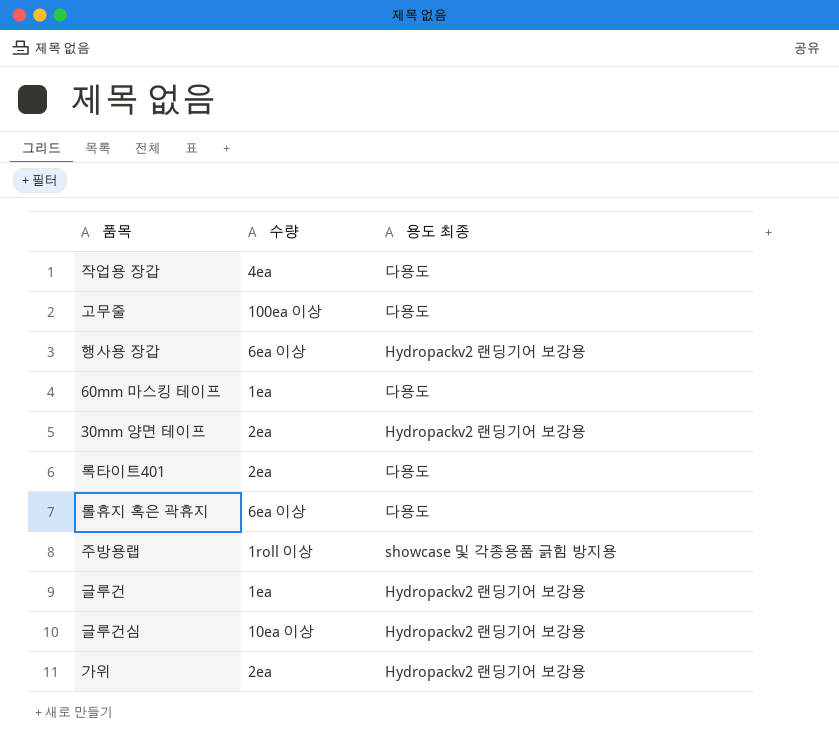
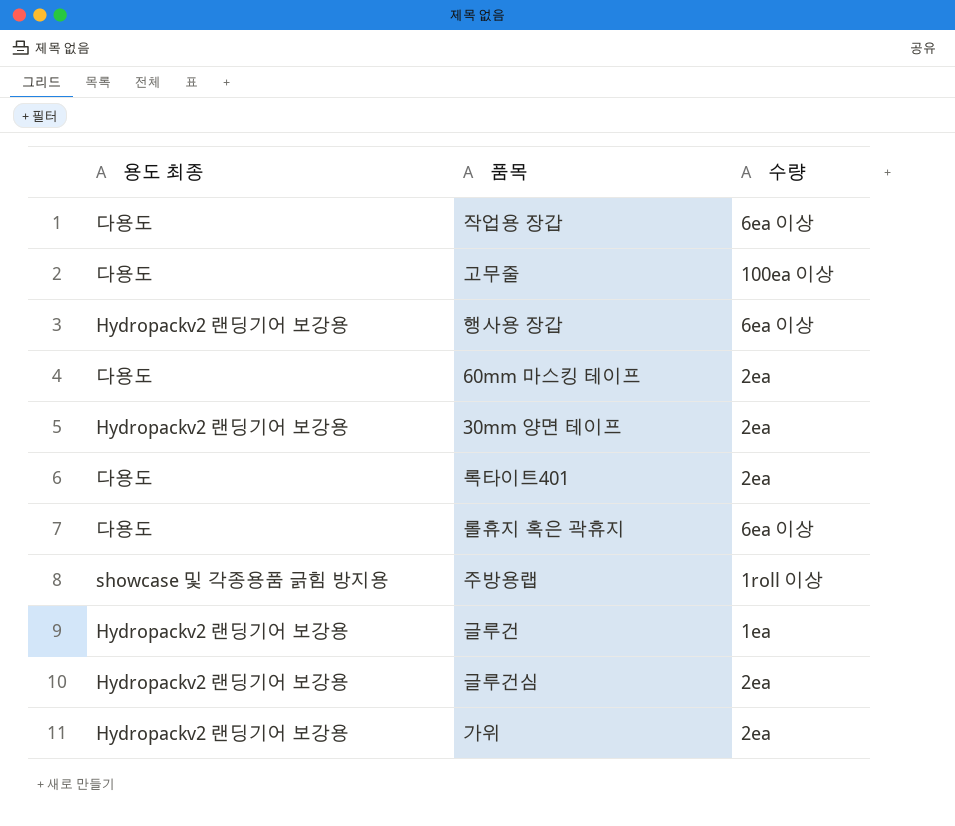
column 용도 최종 | position: 3 -> 1
작업용 장갑 | 수량: 4ea -> 6ea 이상
60mm 마스킹 테이프 | 수량: 1ea -> 2ea
글루건심 | 수량: 10ea 이상 -> 2ea

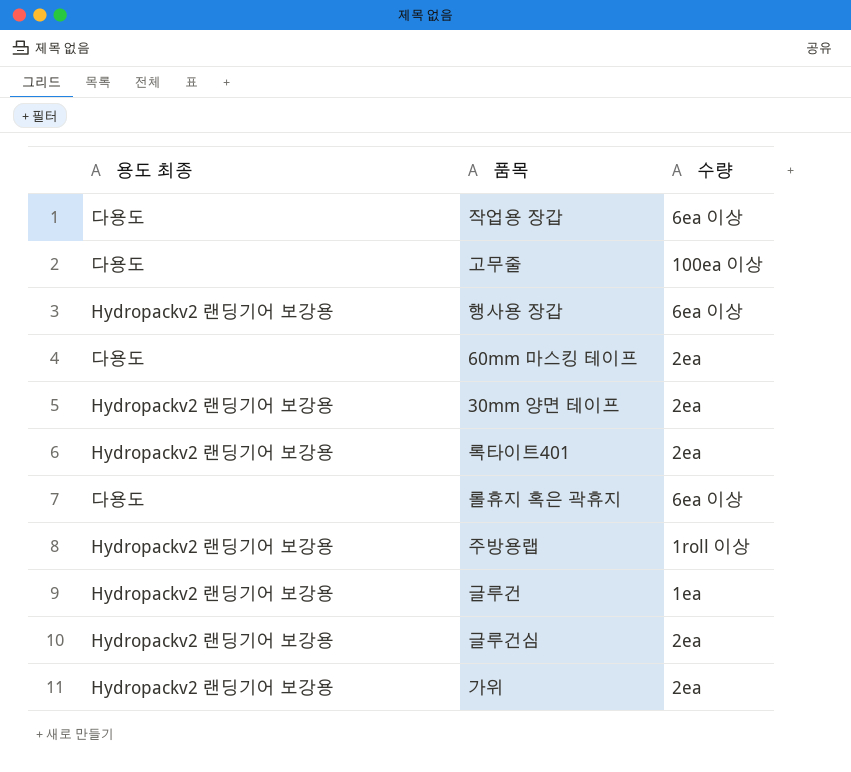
록타이트401 | 용도 최종: 다용도 -> Hydropackv2 랜딩기어 보강용
주방용랩 | 용도 최종: showcase 및 각종용품 긁힘 방지용 -> Hydropackv2 랜딩기어 보강용

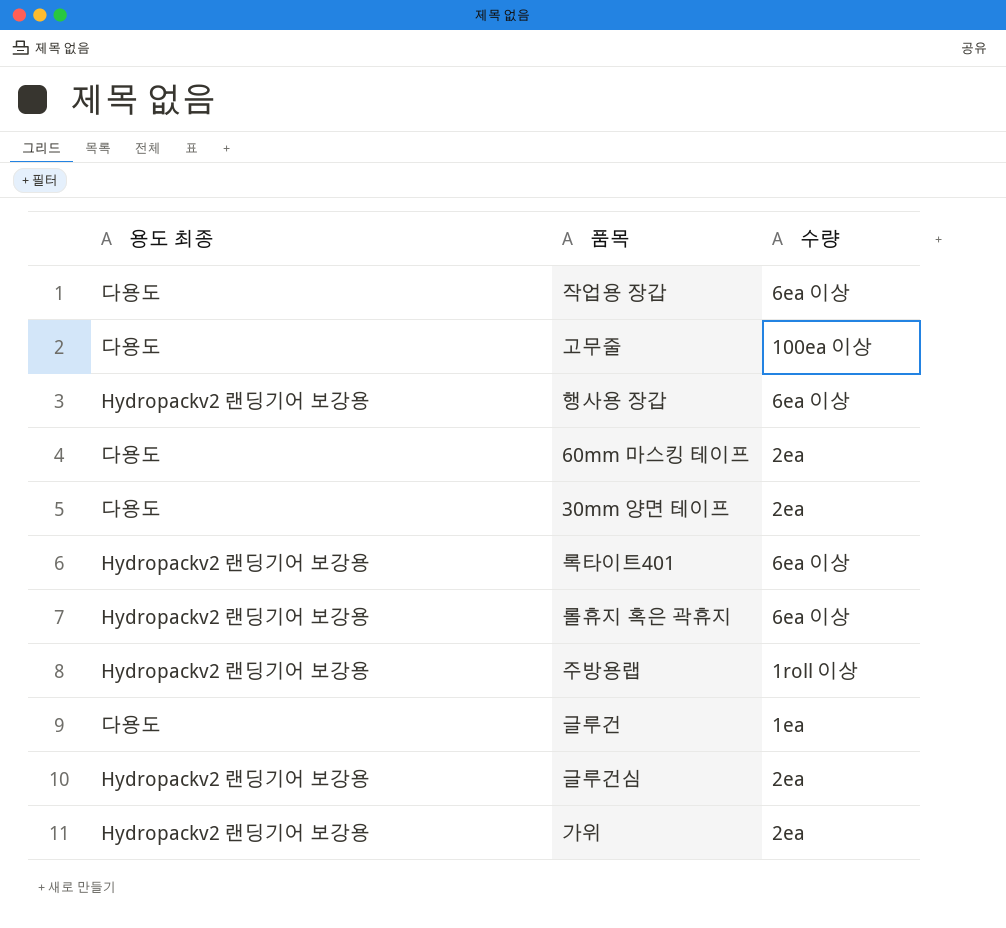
30mm 양면 테이프 | 용도 최종: Hydropackv2 랜딩기어 보강용 -> 다용도
록타이트401 | 수량: 2ea -> 6ea 이상
롤휴지 혹은 곽휴지 | 용도 최종: 다용도 -> Hydropackv2 랜딩기어 보강용
글루건 | 용도 최종: Hydropackv2 랜딩기어 보강용 -> 다용도

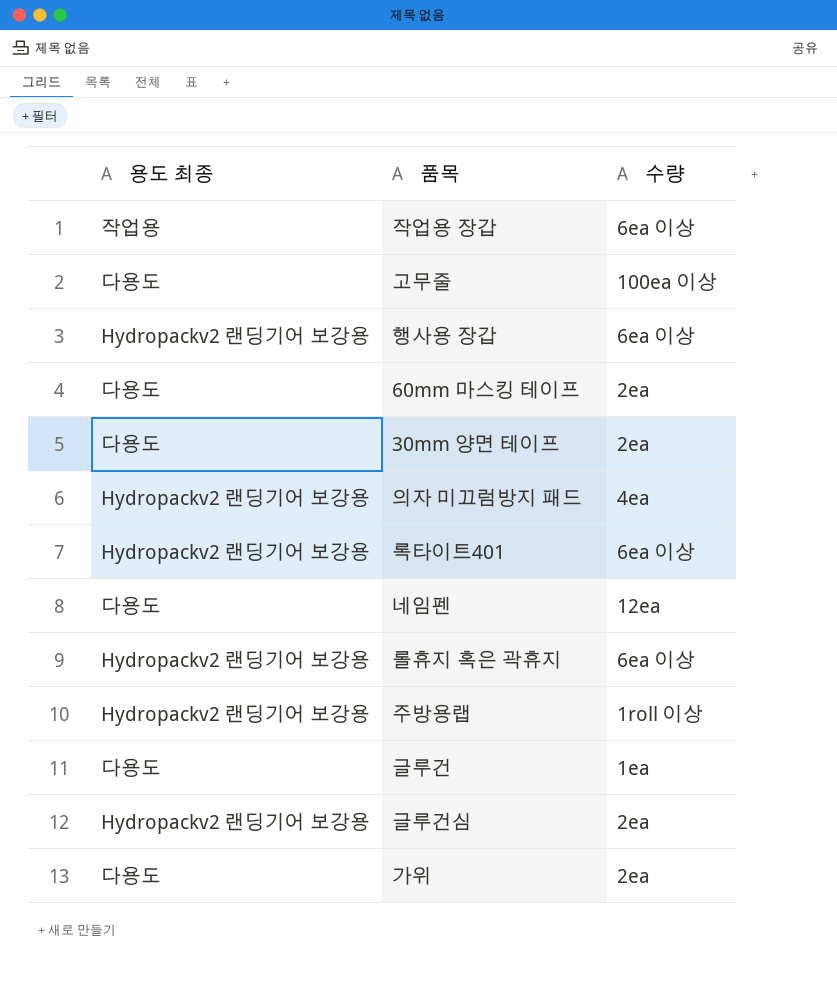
작업용 장갑 | 용도 최종: 다용도 -> 작업용
row 의자 미끄럼방지 패드: none -> Hydropackv2 랜딩기어 보강용 | 4ea
row 네임펜: none -> 다용도 | 12ea
가위 | 용도 최종: Hydropackv2 랜딩기어 보강용 -> 다용도

